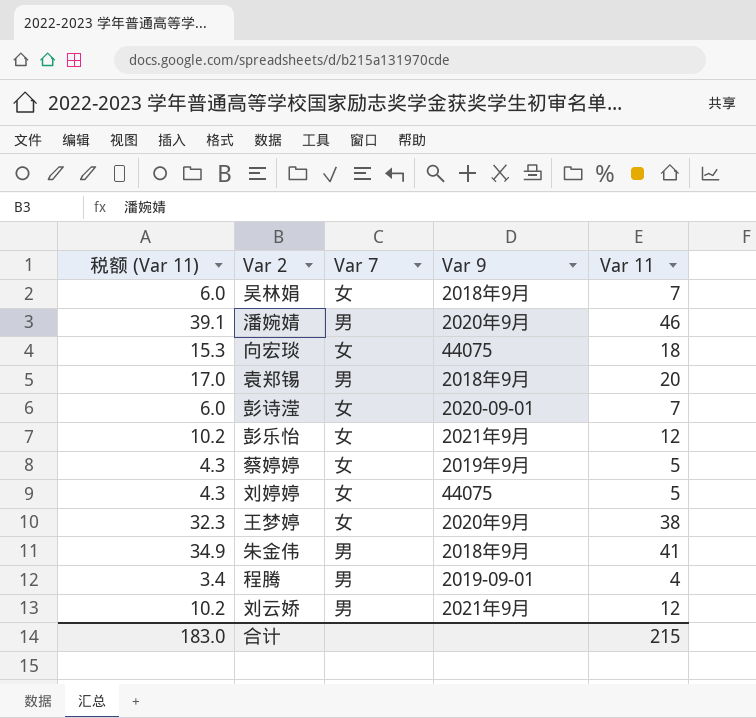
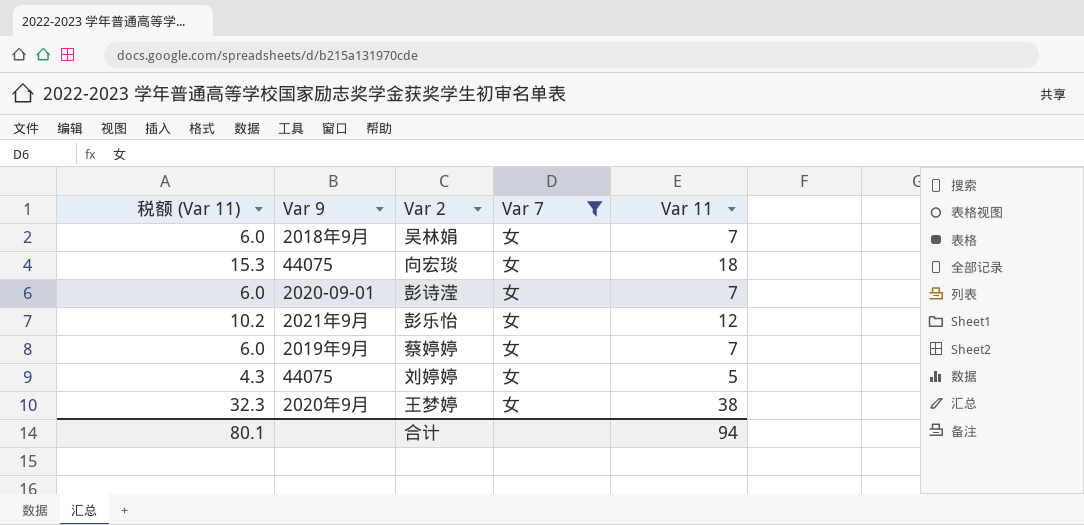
filter: none -> Var 7 = 女
column Var 9 | position: 4 -> 2
蔡婷婷 | 税额 (Var 11): 4.3 -> 6.0
蔡婷婷 | Var 11: 5 -> 7
合计 | 税额 (Var 11): 183.0 -> 80.1
合计 | Var 11: 215 -> 94

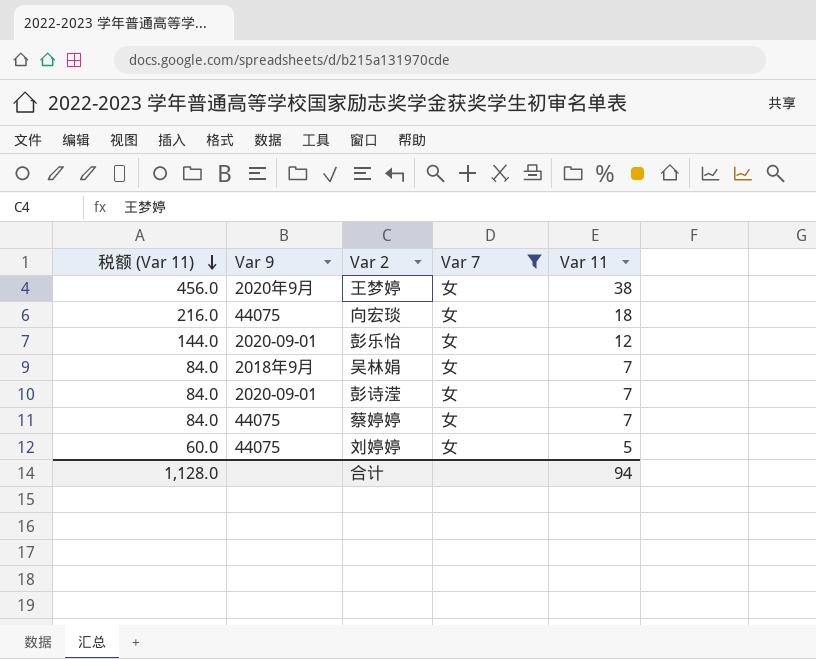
row order: none -> 税额 (Var 11) descending
column 税额 (Var 11) | formula: [Var 11] * 0.85 -> [Var 11] * 12
彭乐怡 | Var 9: 2021年9月 -> 2020-09-01
蔡婷婷 | Var 9: 2019年9月 -> 44075
合计 | 税额 (Var 11): 80.1 -> 1,128.0

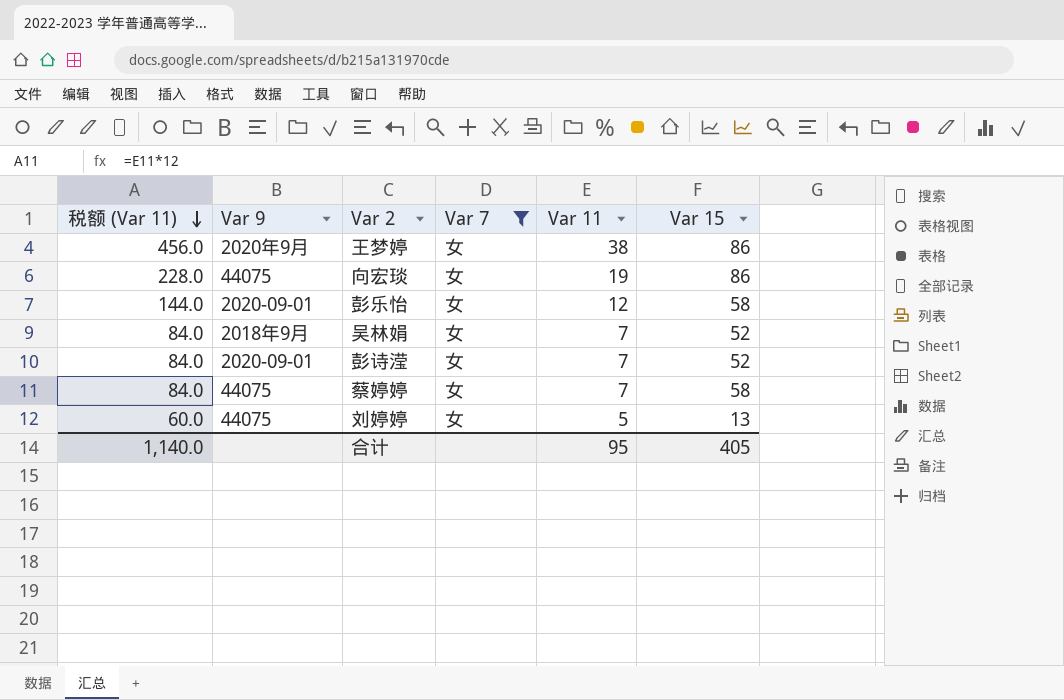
column Var 15 | position: none -> 6
向宏琰 | 税额 (Var 11): 216.0 -> 228.0
向宏琰 | Var 11: 18 -> 19
合计 | 税额 (Var 11): 1,128.0 -> 1,140.0
合计 | Var 11: 94 -> 95

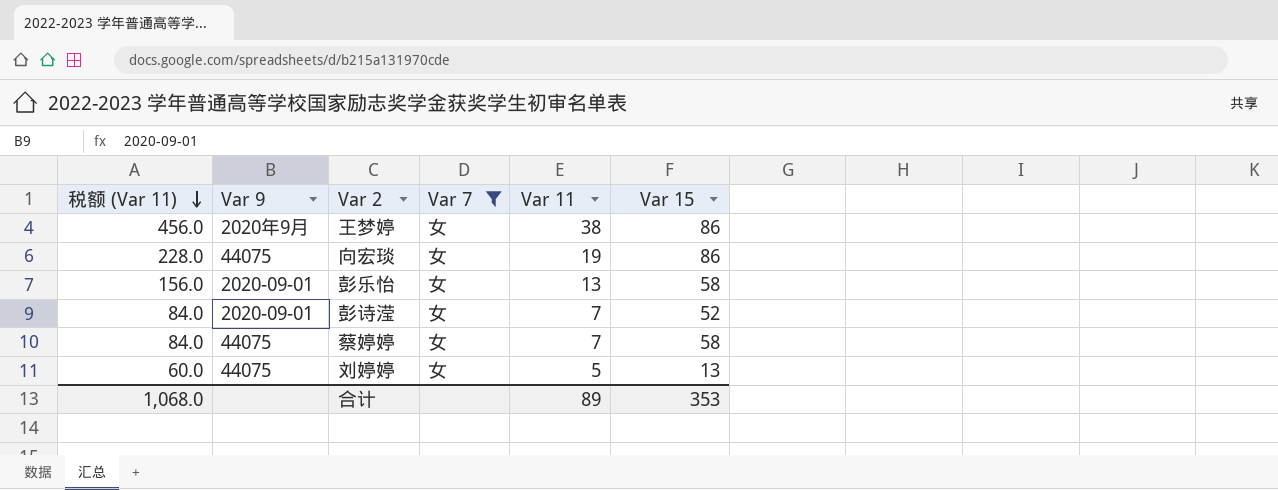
row 吴林娟: 84.0 | 2018年9月 | 女 | 7 | 52 -> none
彭乐怡 | 税额 (Var 11): 144.0 -> 156.0
彭乐怡 | Var 11: 12 -> 13
合计 | 税额 (Var 11): 1,140.0 -> 1,068.0
合计 | Var 11: 95 -> 89
合计 | Var 15: 405 -> 353

